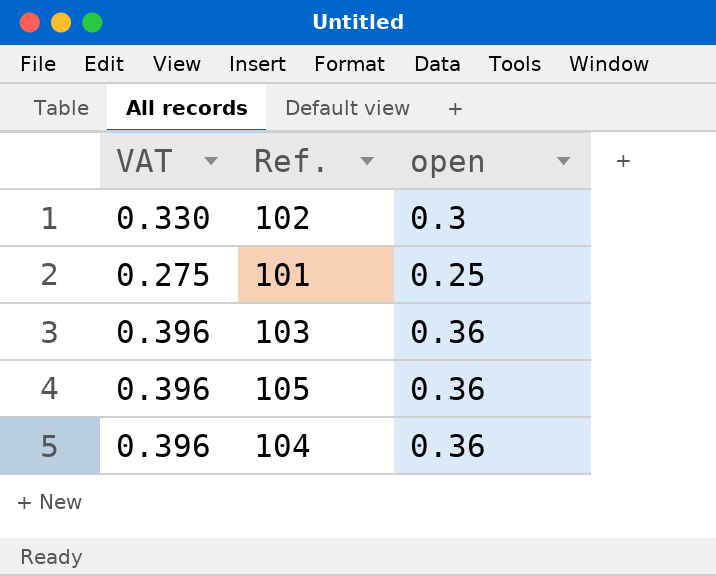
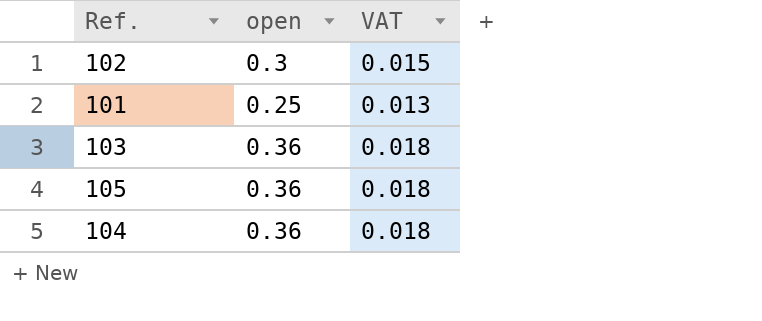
column VAT | formula: [open] * 1.1 -> [open] * 0.05
column VAT | position: 1 -> 3

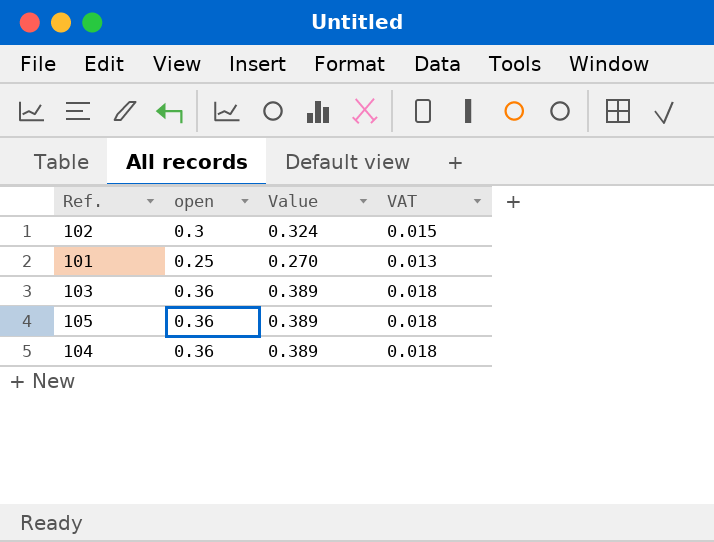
column Value | formula: none -> [open] * 1.08

